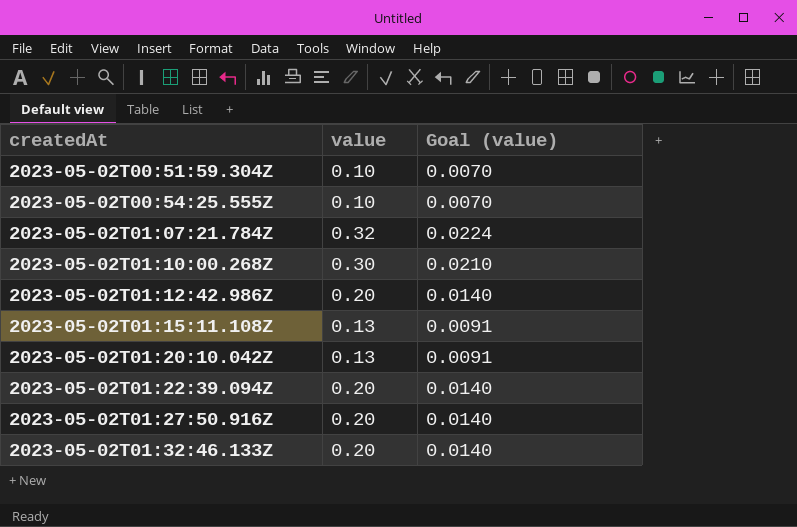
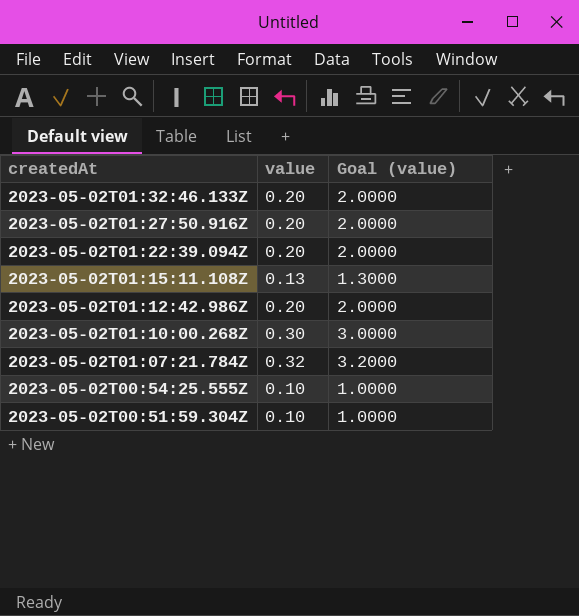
row order: createdAt ascending -> createdAt descending
column Goal (value) | formula: [value] * 0.07 -> [value] * 10
row 2023-05-02T01:20:10.042Z: 0.13 | 0.0091 -> none

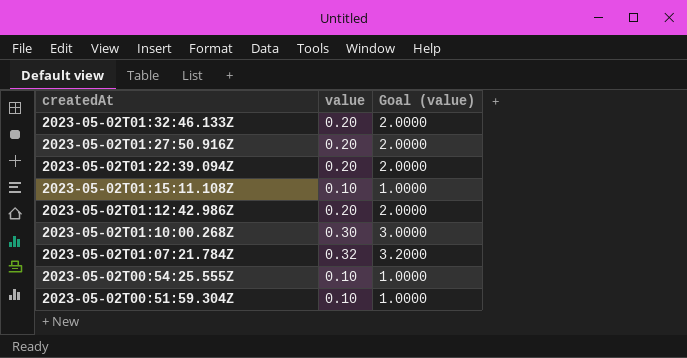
2023-05-02T01:15:11.108Z | value: 0.13 -> 0.10
2023-05-02T01:15:11.108Z | Goal (value): 1.3000 -> 1.0000

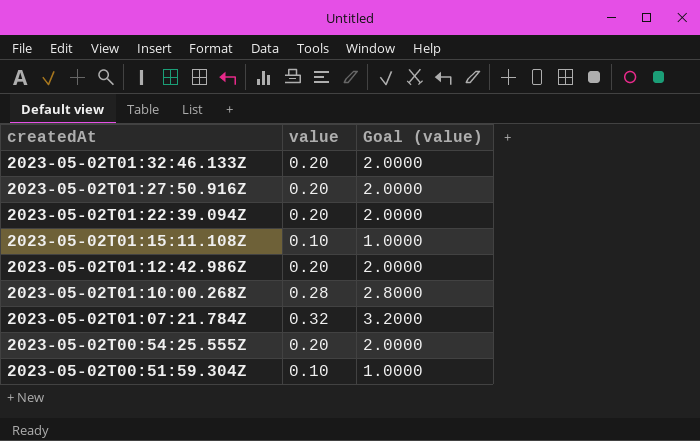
2023-05-02T01:10:00.268Z | value: 0.30 -> 0.28
2023-05-02T01:10:00.268Z | Goal (value): 3.0000 -> 2.8000
2023-05-02T00:54:25.555Z | value: 0.10 -> 0.20
2023-05-02T00:54:25.555Z | Goal (value): 1.0000 -> 2.0000

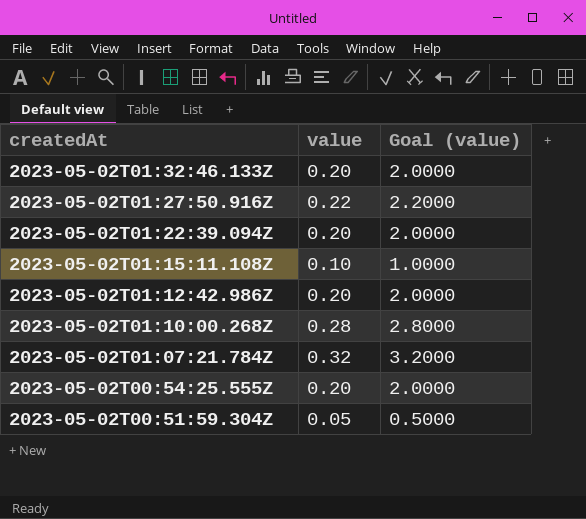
2023-05-02T01:27:50.916Z | value: 0.20 -> 0.22
2023-05-02T01:27:50.916Z | Goal (value): 2.0000 -> 2.2000
2023-05-02T00:51:59.304Z | value: 0.10 -> 0.05
2023-05-02T00:51:59.304Z | Goal (value): 1.0000 -> 0.5000

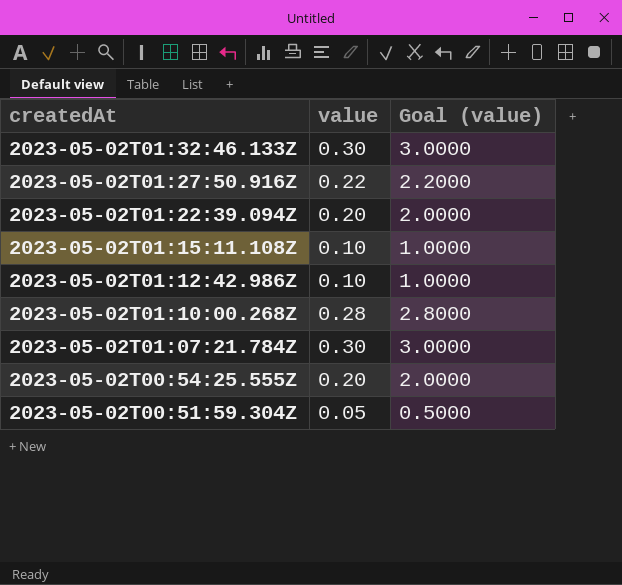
2023-05-02T01:32:46.133Z | value: 0.20 -> 0.30
2023-05-02T01:32:46.133Z | Goal (value): 2.0000 -> 3.0000
2023-05-02T01:12:42.986Z | value: 0.20 -> 0.10
2023-05-02T01:12:42.986Z | Goal (value): 2.0000 -> 1.0000
2023-05-02T01:07:21.784Z | value: 0.32 -> 0.30
2023-05-02T01:07:21.784Z | Goal (value): 3.2000 -> 3.0000

